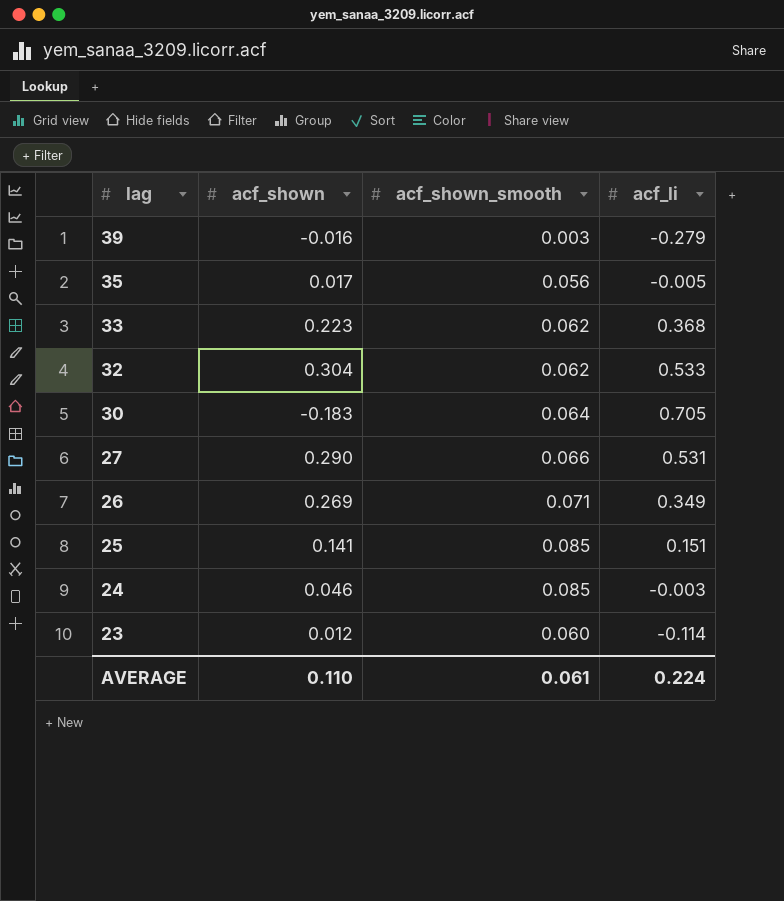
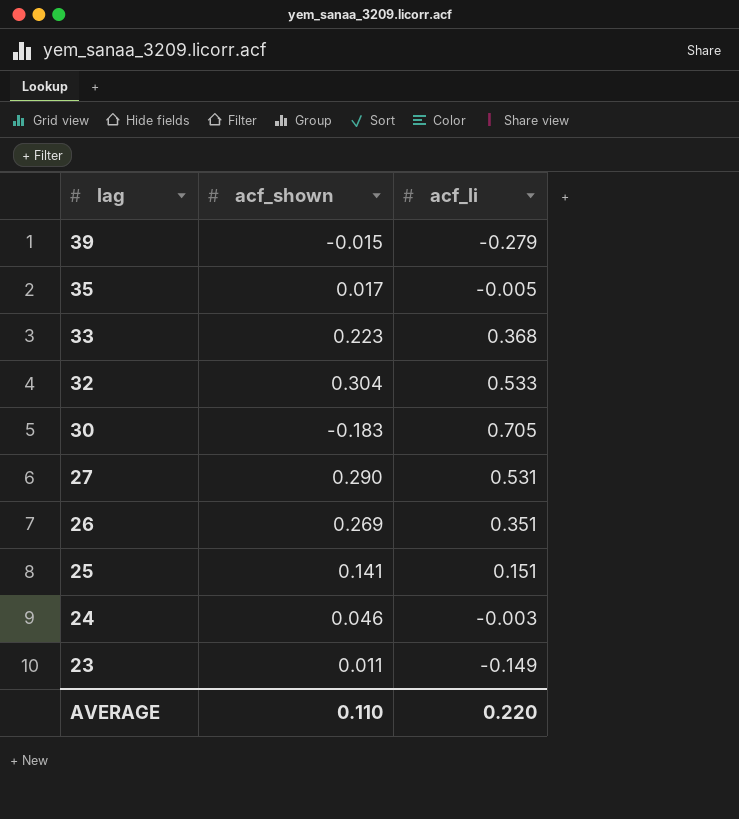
column acf_shown_smooth | position: 3 -> none
39 | acf_shown: -0.016 -> -0.015
26 | acf_li: 0.349 -> 0.351
23 | acf_shown: 0.012 -> 0.011
23 | acf_li: -0.114 -> -0.149
AVERAGE | acf_li: 0.224 -> 0.220

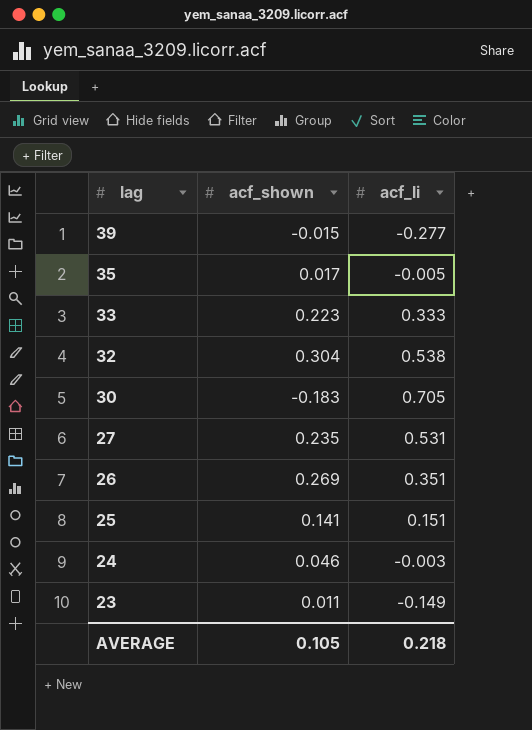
39 | acf_li: -0.279 -> -0.277
33 | acf_li: 0.368 -> 0.333
32 | acf_li: 0.533 -> 0.538
27 | acf_shown: 0.290 -> 0.235
AVERAGE | acf_shown: 0.110 -> 0.105
AVERAGE | acf_li: 0.220 -> 0.218

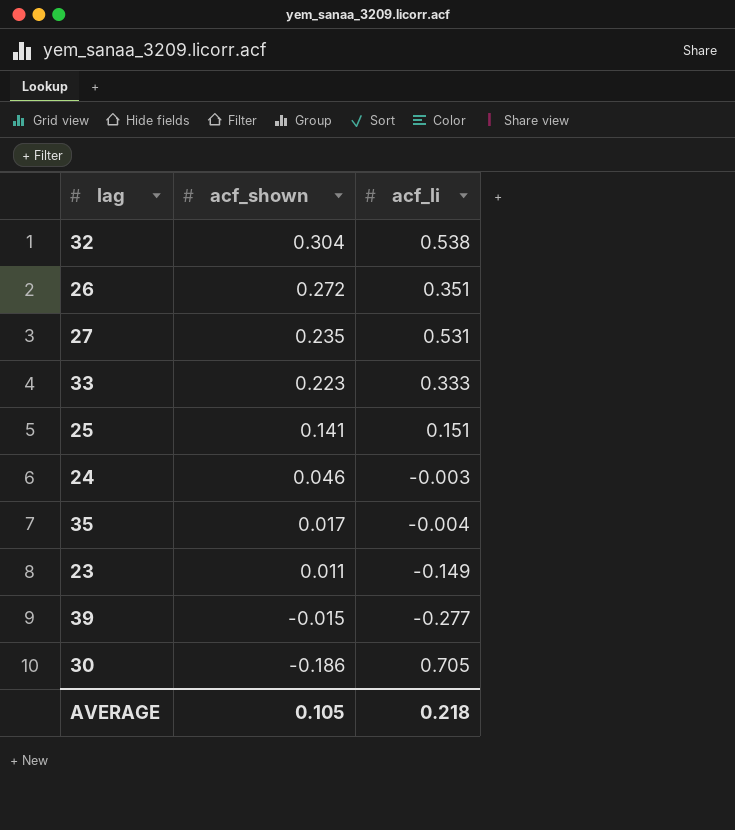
row order: lag descending -> acf_shown descending
26 | acf_shown: 0.269 -> 0.272
35 | acf_li: -0.005 -> -0.004
30 | acf_shown: -0.183 -> -0.186

